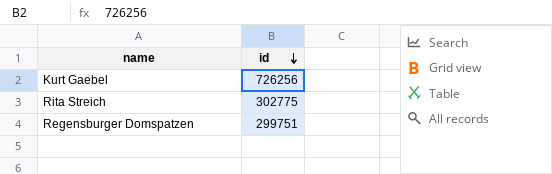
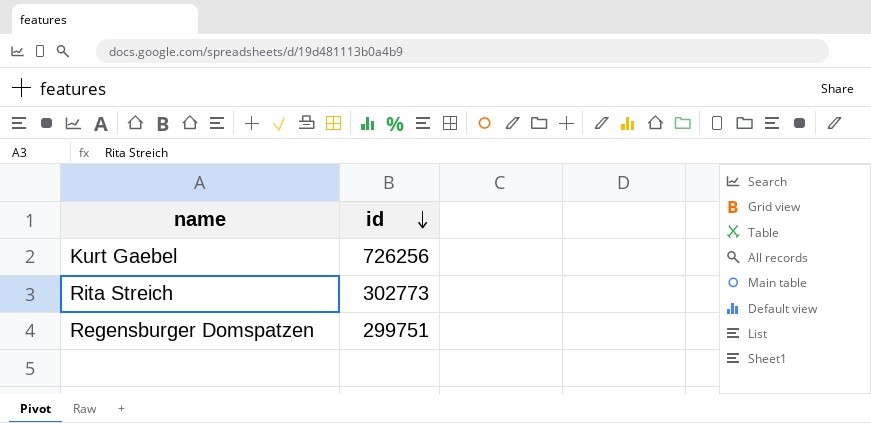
Rita Streich | id: 302775 -> 302773

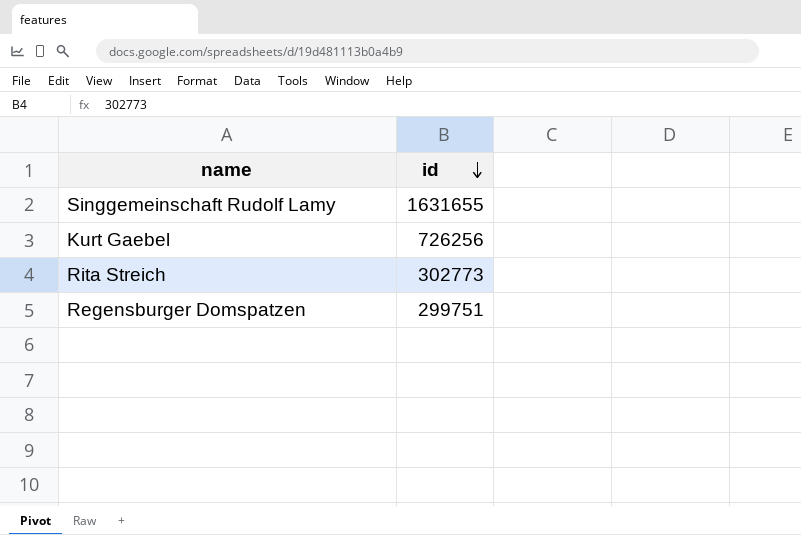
row Singgemeinschaft Rudolf Lamy: none -> 1631655

